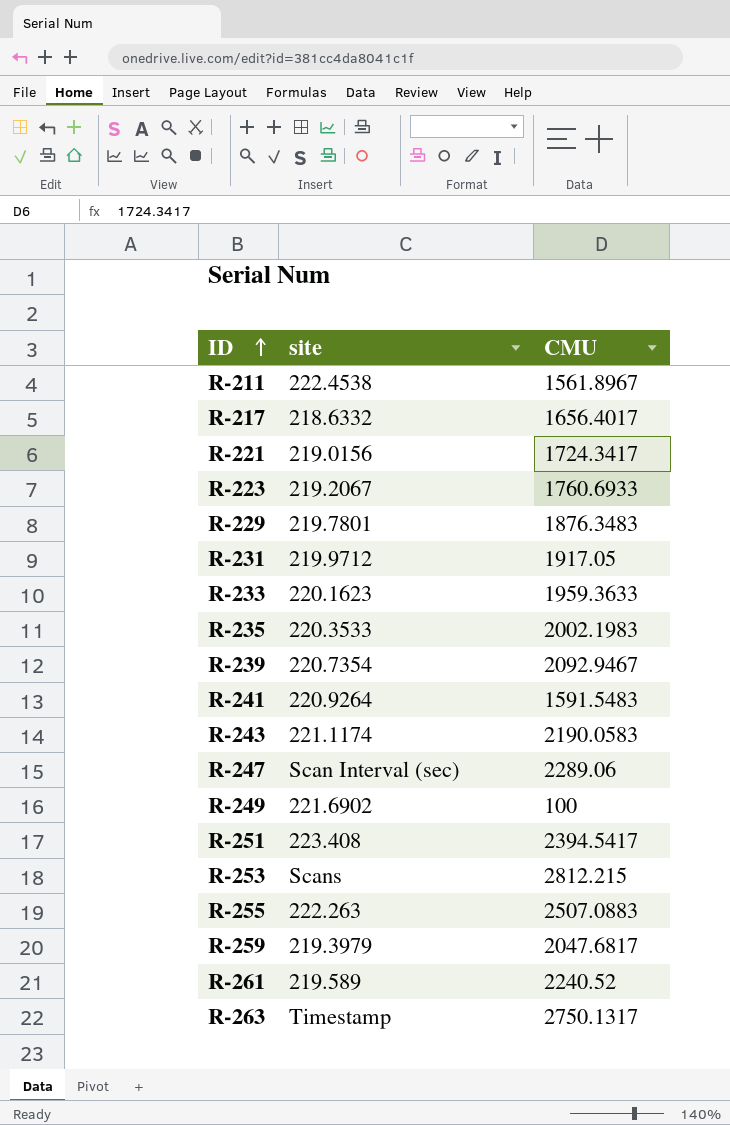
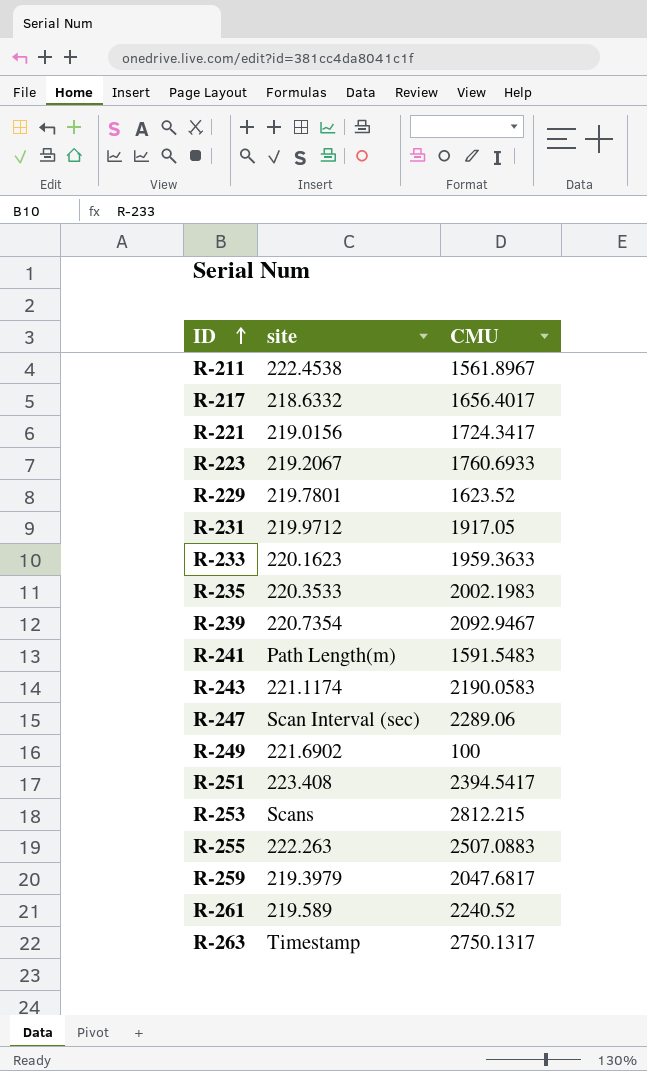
R-229 | CMU: 1876.3483 -> 1623.52
R-241 | site: 220.9264 -> Path Length(m)

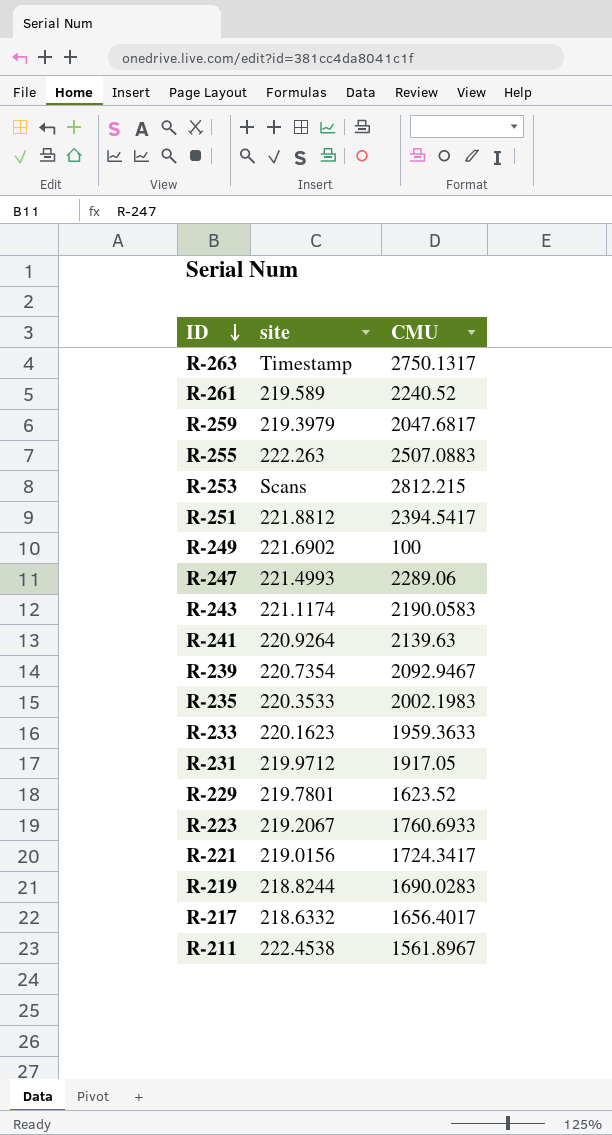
row order: ID ascending -> ID descending
R-251 | site: 223.408 -> 221.8812
R-247 | site: Scan Interval (sec) -> 221.4993
R-241 | site: Path Length(m) -> 220.9264
R-241 | CMU: 1591.5483 -> 2139.63
row R-219: none -> 218.8244 | 1690.0283

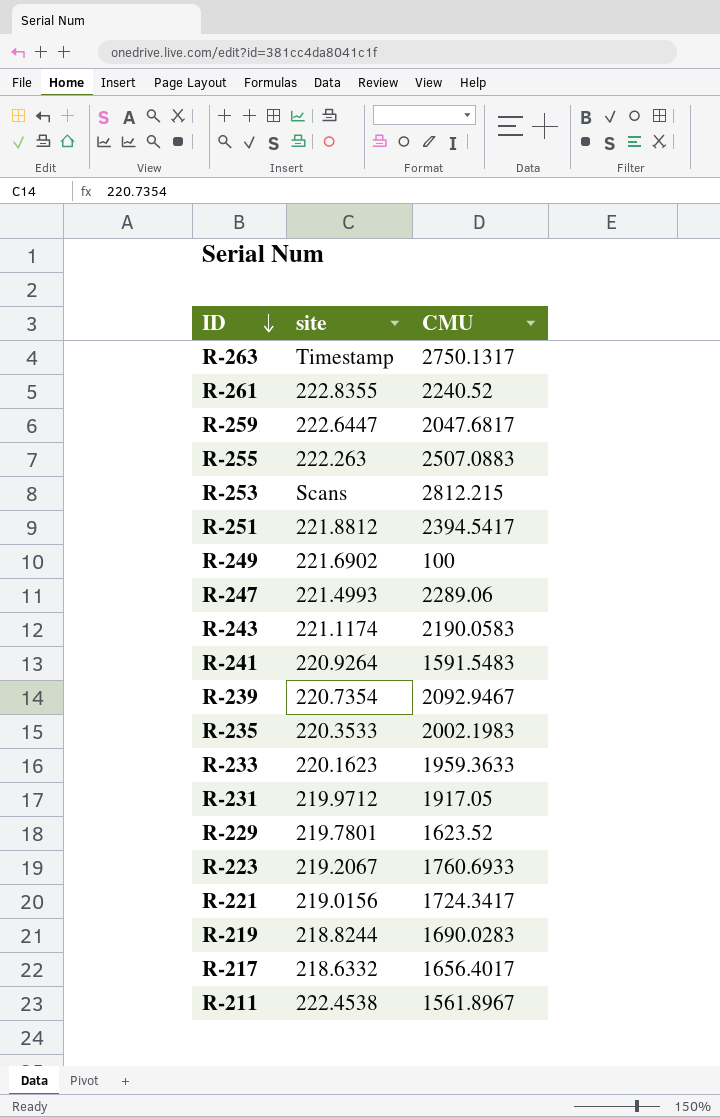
R-261 | site: 219.589 -> 222.8355
R-259 | site: 219.3979 -> 222.6447
R-241 | CMU: 2139.63 -> 1591.5483

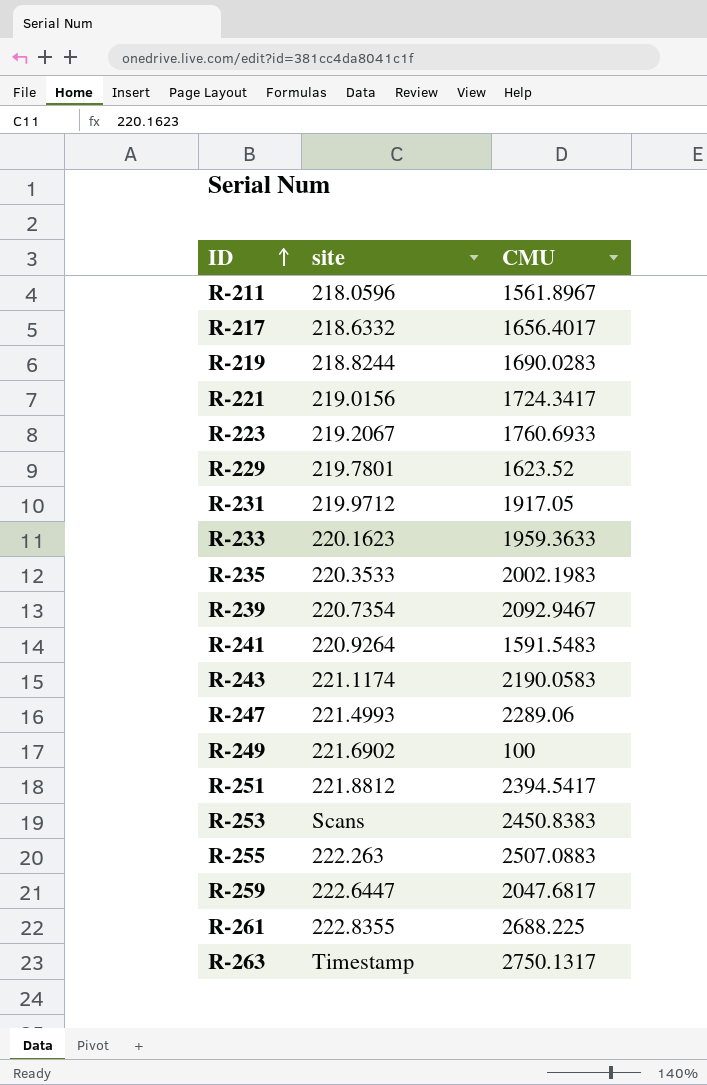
row order: ID descending -> ID ascending
R-211 | site: 222.4538 -> 218.0596
R-253 | CMU: 2812.215 -> 2450.8383
R-261 | CMU: 2240.52 -> 2688.225

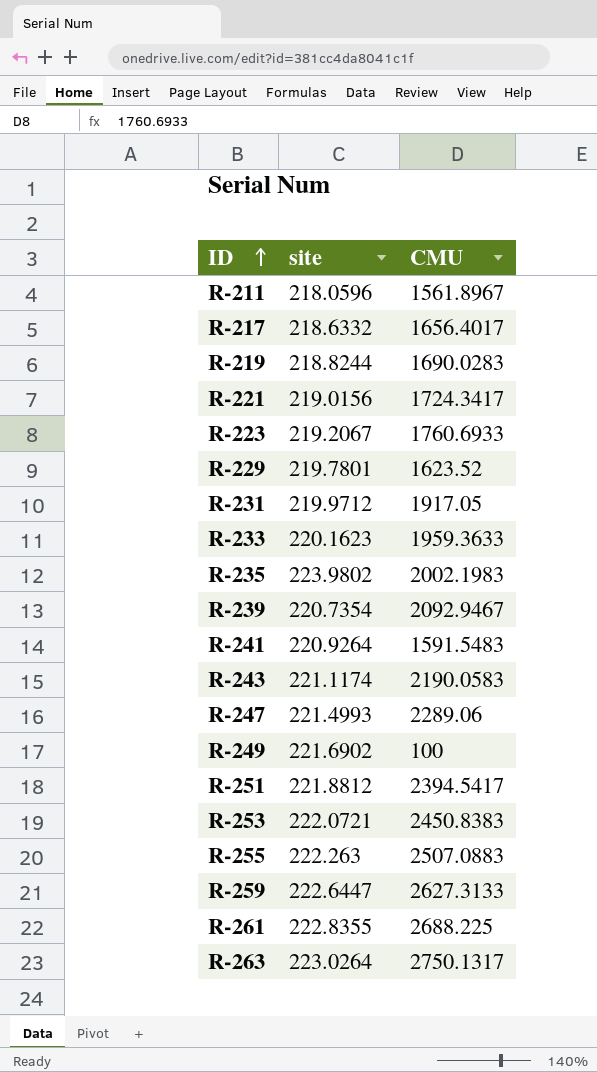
R-235 | site: 220.3533 -> 223.9802
R-253 | site: Scans -> 222.0721
R-259 | CMU: 2047.6817 -> 2627.3133
R-263 | site: Timestamp -> 223.0264

